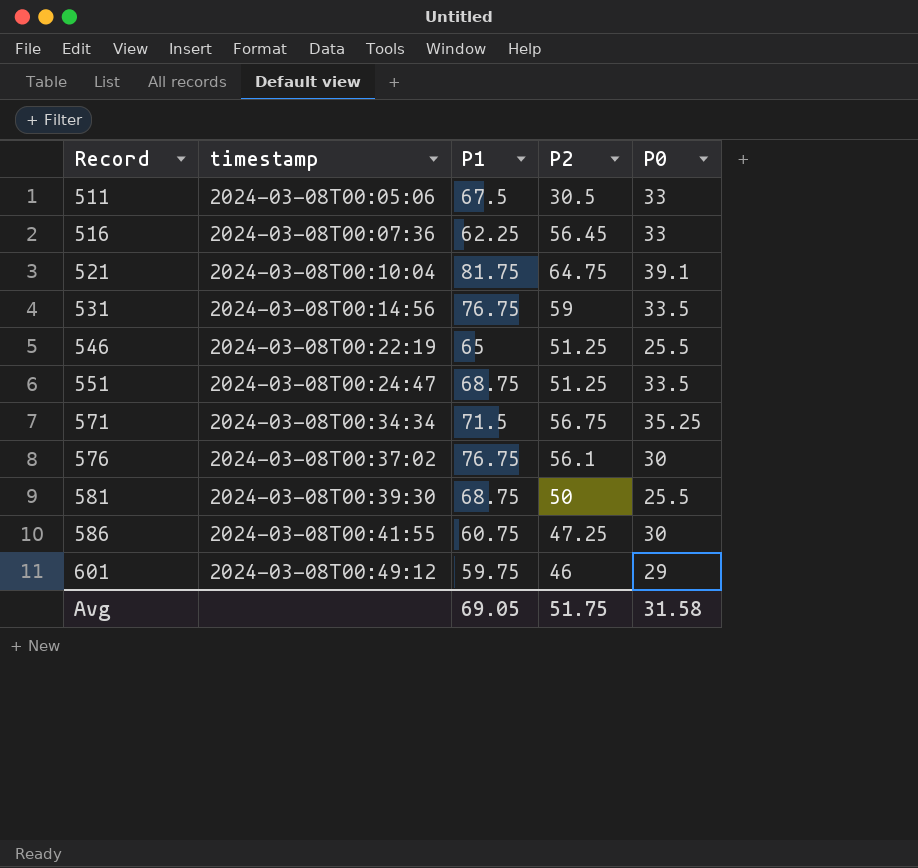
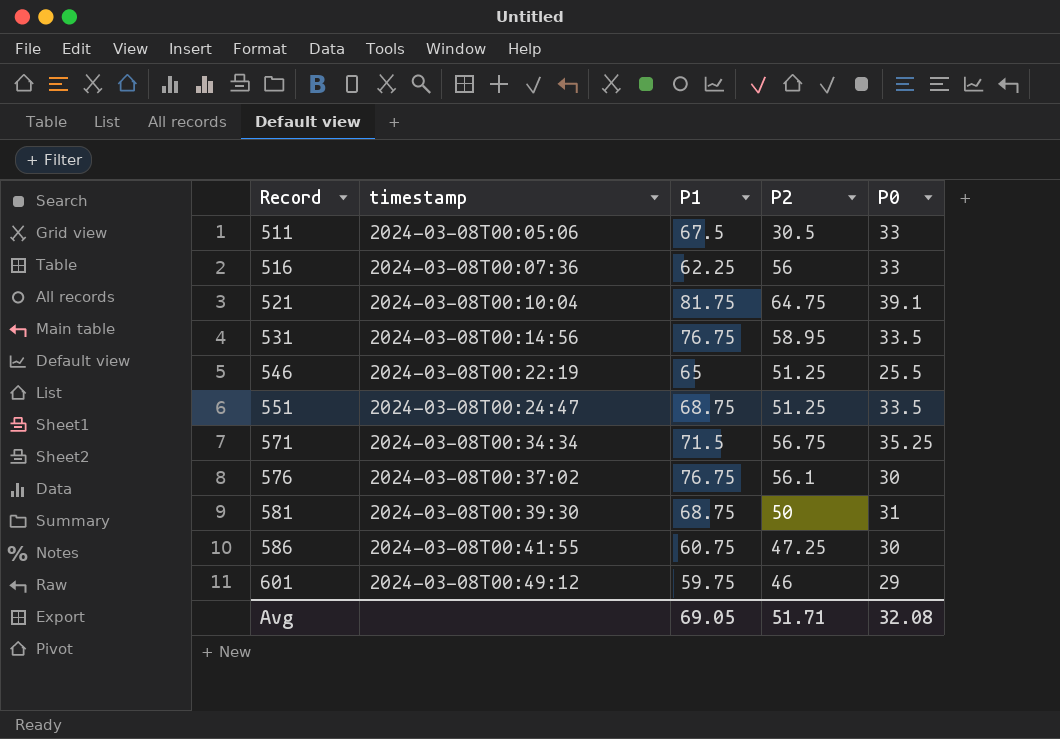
516 | P2: 56.45 -> 56
531 | P2: 59 -> 58.95
581 | P0: 25.5 -> 31
Avg | P2: 51.75 -> 51.71
Avg | P0: 31.58 -> 32.08

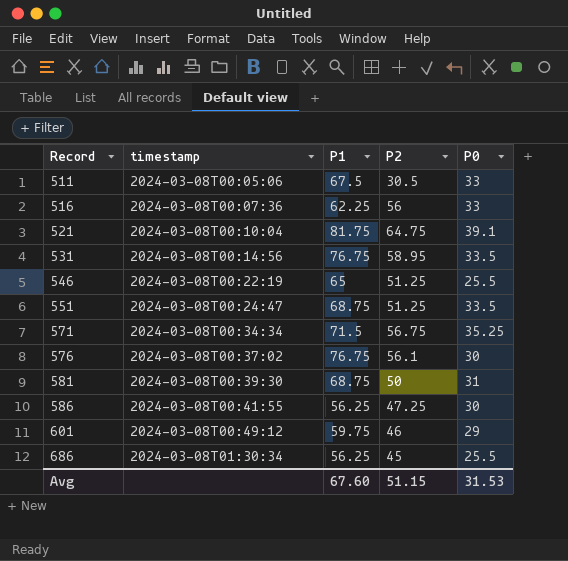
586 | P1: 60.75 -> 56.25
row 686: none -> 2024-03-08T01:30:34 | 56.25 | 45 | 25.5
Avg | P1: 69.05 -> 67.60
Avg | P2: 51.71 -> 51.15
Avg | P0: 32.08 -> 31.53

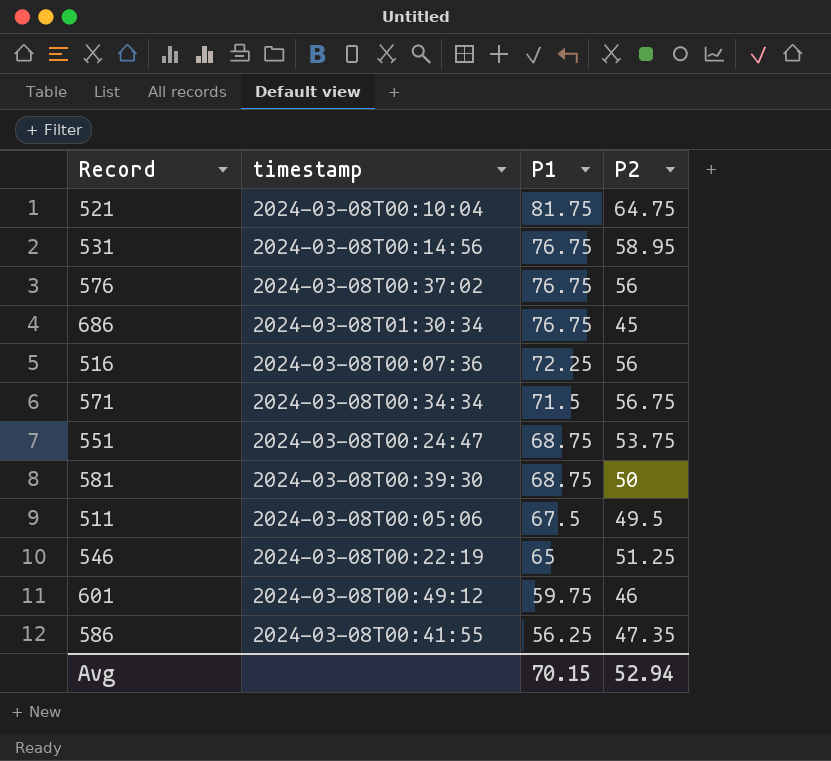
row order: Record ascending -> P1 descending
column P0 | position: 5 -> none
576 | P2: 56.1 -> 56
686 | P1: 56.25 -> 76.75
516 | P1: 62.25 -> 72.25
551 | P2: 51.25 -> 53.75
511 | P2: 30.5 -> 49.5
586 | P2: 47.25 -> 47.35
Avg | P1: 67.60 -> 70.15
Avg | P2: 51.15 -> 52.94

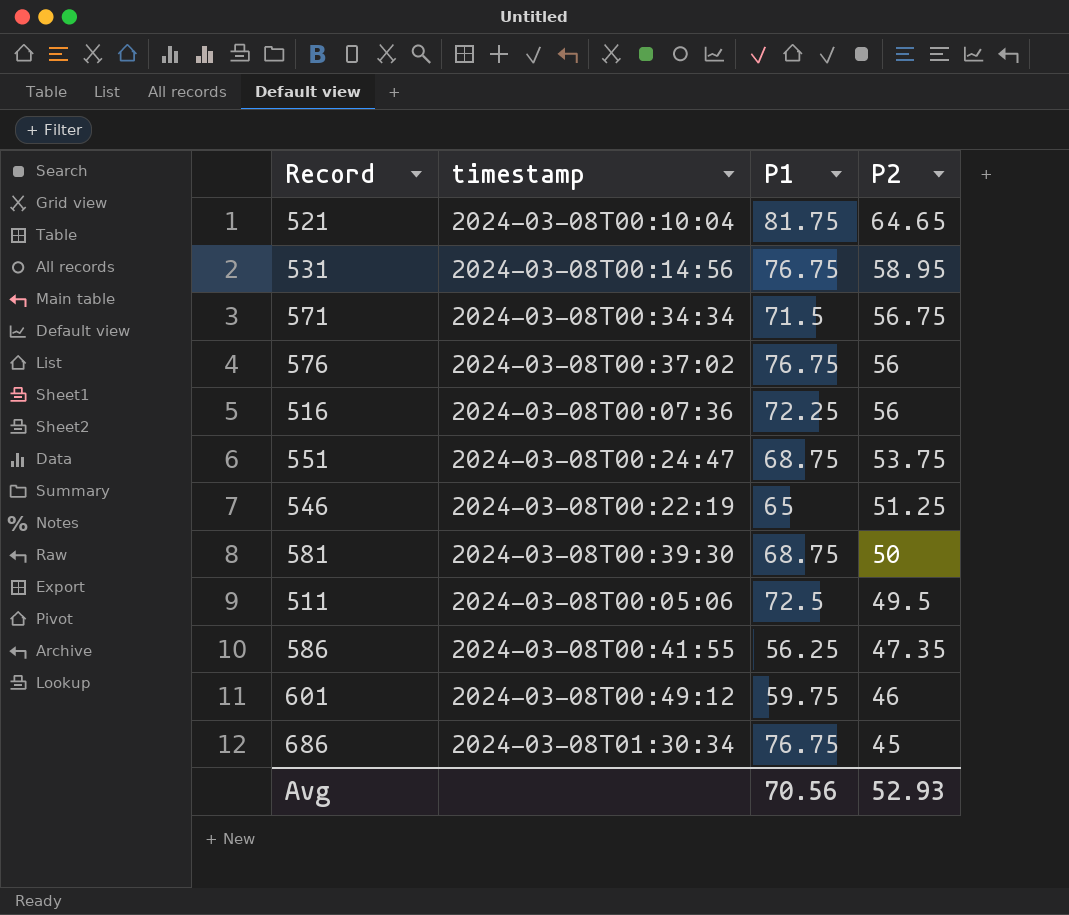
row order: P1 descending -> P2 descending
521 | P2: 64.75 -> 64.65
511 | P1: 67.5 -> 72.5
Avg | P1: 70.15 -> 70.56
Avg | P2: 52.94 -> 52.93

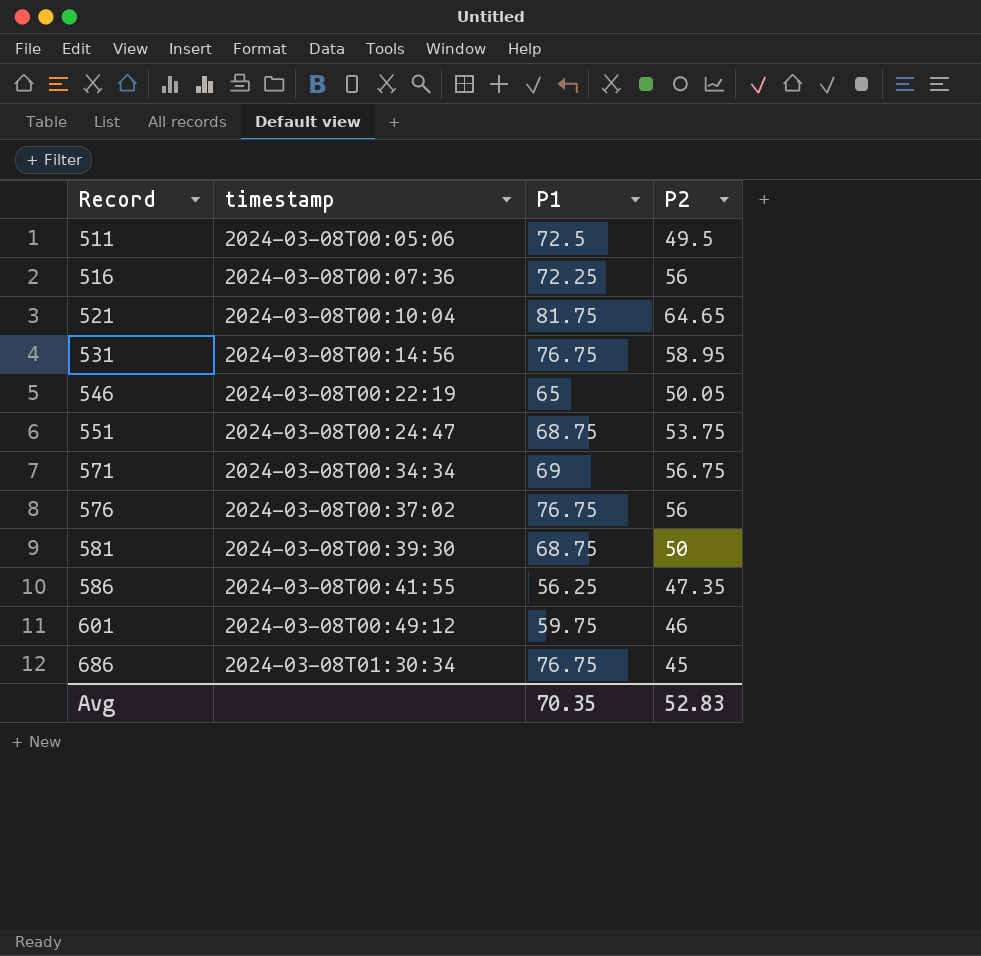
row order: P2 descending -> Record ascending
546 | P2: 51.25 -> 50.05
571 | P1: 71.5 -> 69
Avg | P1: 70.56 -> 70.35
Avg | P2: 52.93 -> 52.83

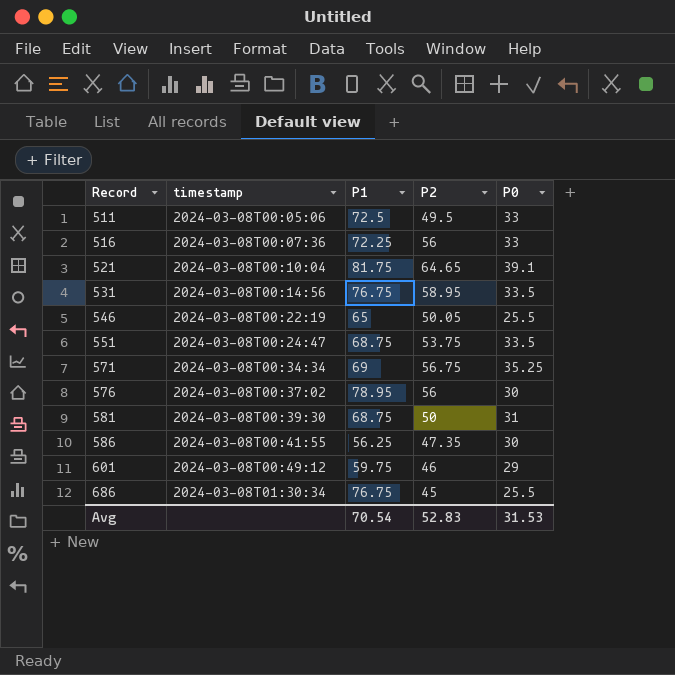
column P0 | position: none -> 5
576 | P1: 76.75 -> 78.95
Avg | P1: 70.35 -> 70.54

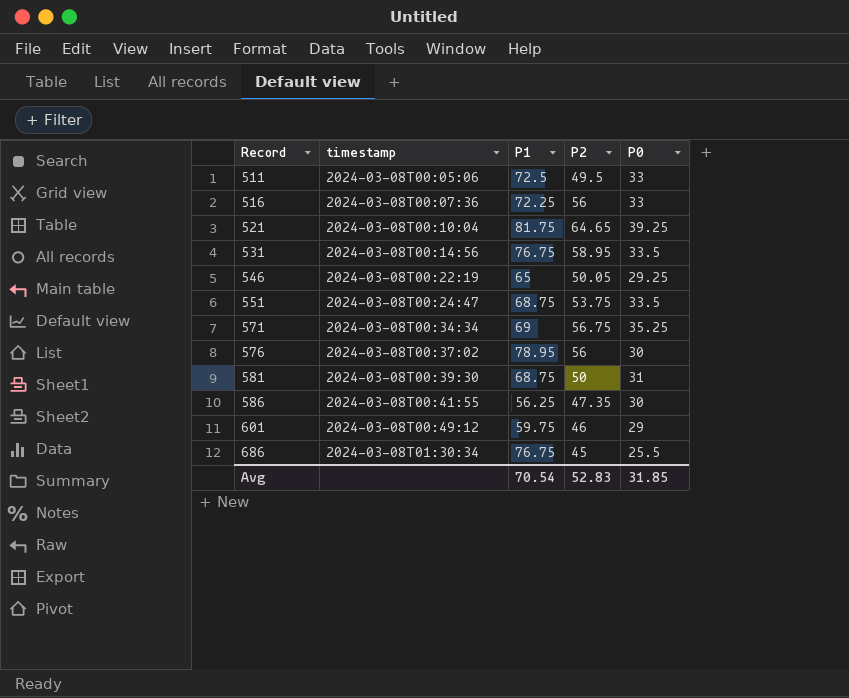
521 | P0: 39.1 -> 39.25
546 | P0: 25.5 -> 29.25
Avg | P0: 31.53 -> 31.85

